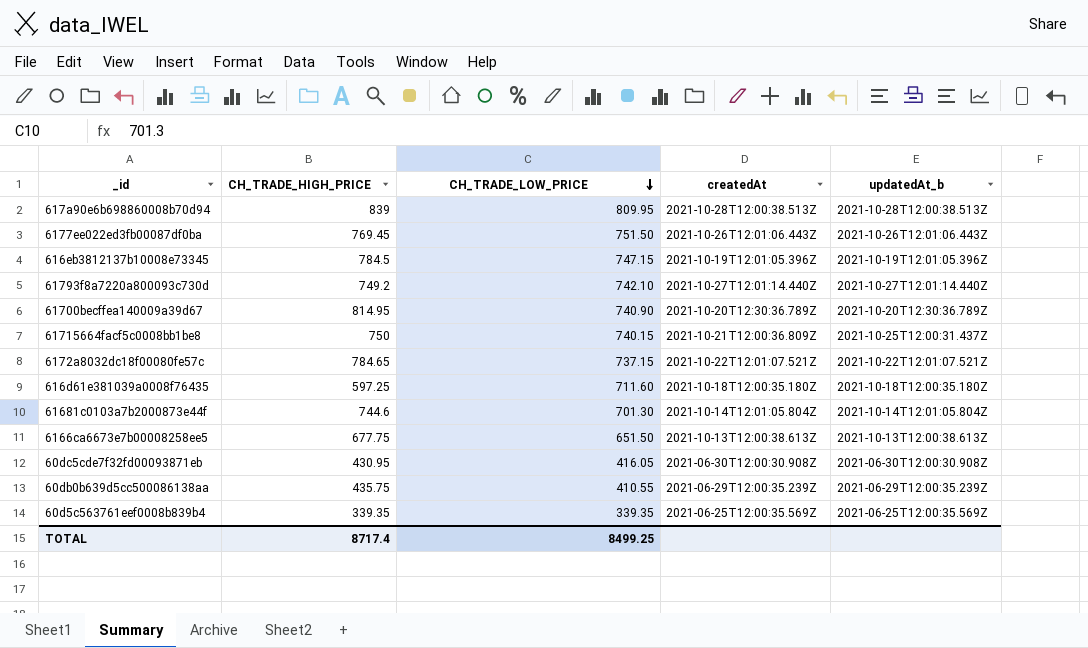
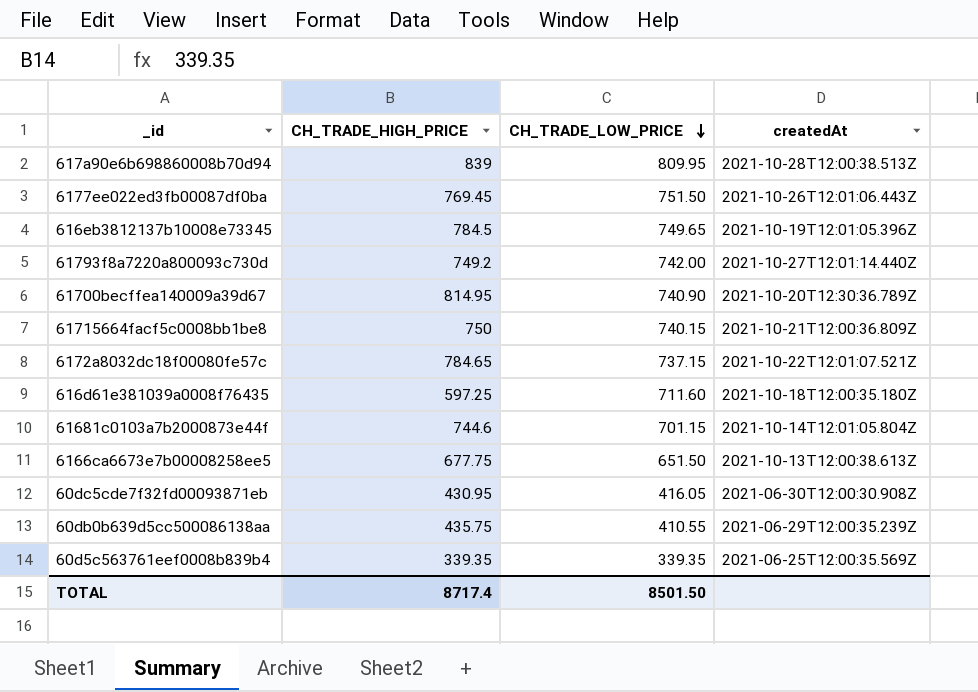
column updatedAt_b | position: 5 -> none
616eb3812137b10008e73345 | CH_TRADE_LOW_PRICE: 747.15 -> 749.65
61793f8a7220a800093c730d | CH_TRADE_LOW_PRICE: 742.10 -> 742.00
61681c0103a7b2000873e44f | CH_TRADE_LOW_PRICE: 701.30 -> 701.15
TOTAL | CH_TRADE_LOW_PRICE: 8499.25 -> 8501.50

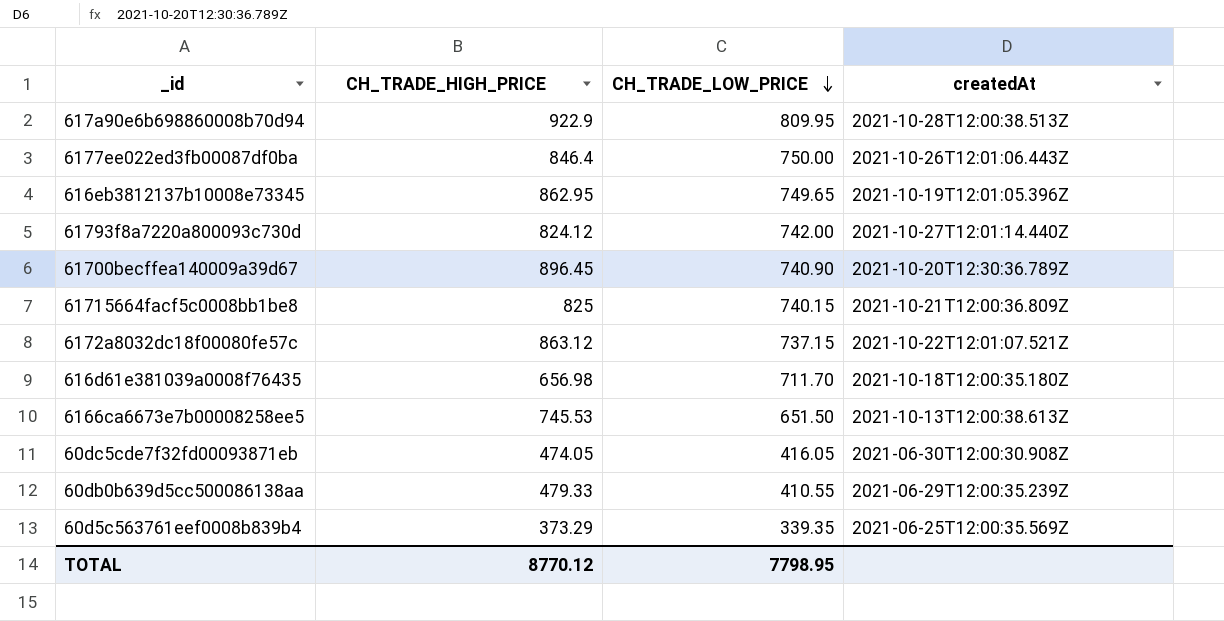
row 61681c0103a7b2000873e44f: 744.6 | 701.15 | 2021-10-14T12:01:05.804Z -> none
617a90e6b698860008b70d94 | CH_TRADE_HIGH_PRICE: 839 -> 922.9
6177ee022ed3fb00087df0ba | CH_TRADE_HIGH_PRICE: 769.45 -> 846.4
6177ee022ed3fb00087df0ba | CH_TRADE_LOW_PRICE: 751.50 -> 750.00
616eb3812137b10008e73345 | CH_TRADE_HIGH_PRICE: 784.5 -> 862.95
61793f8a7220a800093c730d | CH_TRADE_HIGH_PRICE: 749.2 -> 824.12
61700becffea140009a39d67 | CH_TRADE_HIGH_PRICE: 814.95 -> 896.45
61715664facf5c0008bb1be8 | CH_TRADE_HIGH_PRICE: 750 -> 825
6172a8032dc18f00080fe57c | CH_TRADE_HIGH_PRICE: 784.65 -> 863.12
616d61e381039a0008f76435 | CH_TRADE_HIGH_PRICE: 597.25 -> 656.98
616d61e381039a0008f76435 | CH_TRADE_LOW_PRICE: 711.60 -> 711.70
6166ca6673e7b00008258ee5 | CH_TRADE_HIGH_PRICE: 677.75 -> 745.53
60dc5cde7f32fd00093871eb | CH_TRADE_HIGH_PRICE: 430.95 -> 474.05
60db0b639d5cc500086138aa | CH_TRADE_HIGH_PRICE: 435.75 -> 479.33
60d5c563761eef0008b839b4 | CH_TRADE_HIGH_PRICE: 339.35 -> 373.29
TOTAL | CH_TRADE_HIGH_PRICE: 8717.4 -> 8770.12
TOTAL | CH_TRADE_LOW_PRICE: 8501.50 -> 7798.95

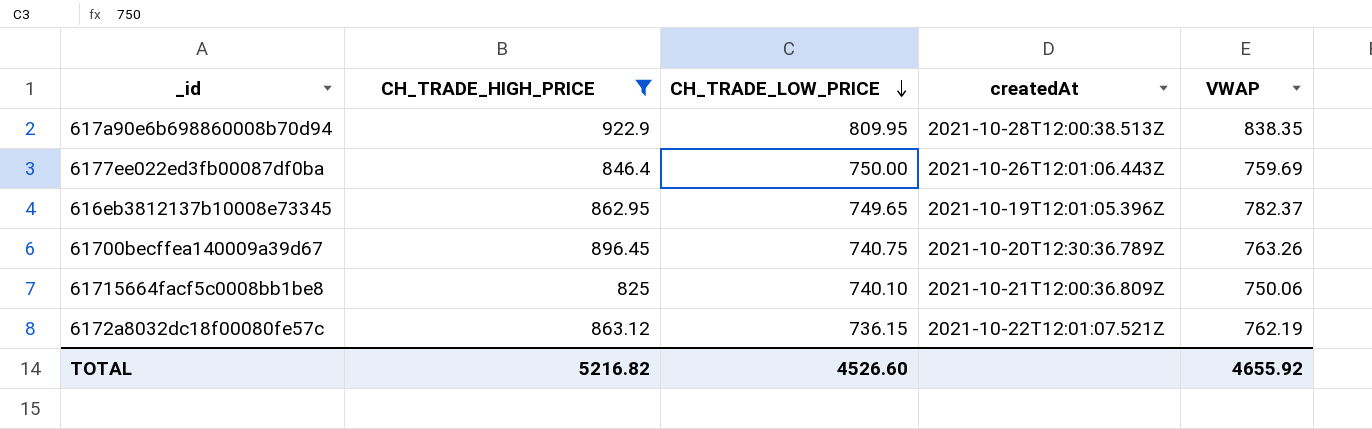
filter: none -> CH_TRADE_HIGH_PRICE >= 825
column VWAP | position: none -> 5
61700becffea140009a39d67 | CH_TRADE_LOW_PRICE: 740.90 -> 740.75
61715664facf5c0008bb1be8 | CH_TRADE_LOW_PRICE: 740.15 -> 740.10
6172a8032dc18f00080fe57c | CH_TRADE_LOW_PRICE: 737.15 -> 736.15
TOTAL | CH_TRADE_HIGH_PRICE: 8770.12 -> 5216.82
TOTAL | CH_TRADE_LOW_PRICE: 7798.95 -> 4526.60

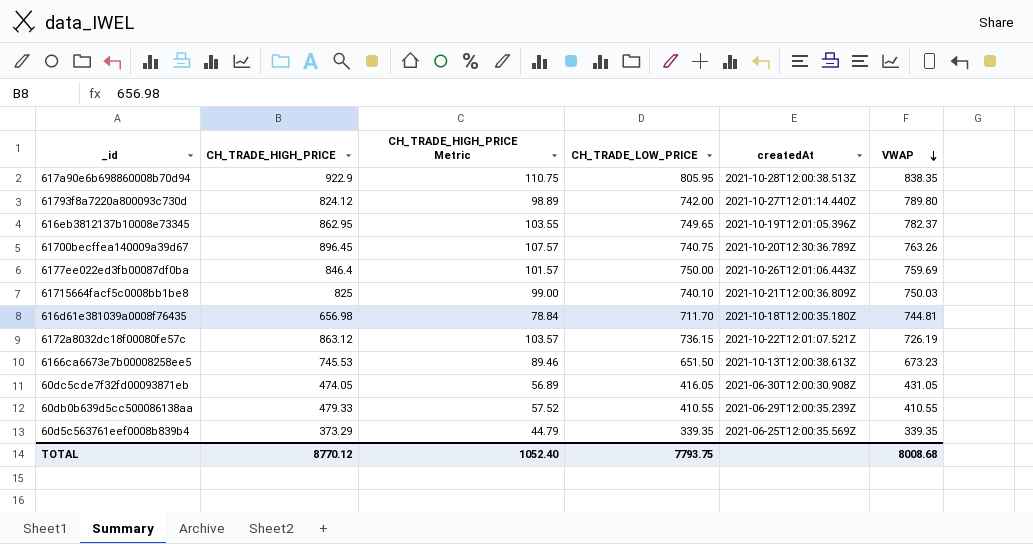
filter: CH_TRADE_HIGH_PRICE >= 825 -> none
row order: CH_TRADE_LOW_PRICE descending -> VWAP descending
column CH_TRADE_HIGH_PRICE Metric | formula: none -> [CH_TRADE_HIGH_PRICE] * 0.12
617a90e6b698860008b70d94 | CH_TRADE_LOW_PRICE: 809.95 -> 805.95
61715664facf5c0008bb1be8 | VWAP: 750.06 -> 750.03
6172a8032dc18f00080fe57c | VWAP: 762.19 -> 726.19
TOTAL | CH_TRADE_HIGH_PRICE: 5216.82 -> 8770.12
TOTAL | CH_TRADE_LOW_PRICE: 4526.60 -> 7793.75
TOTAL | VWAP: 4655.92 -> 8008.68

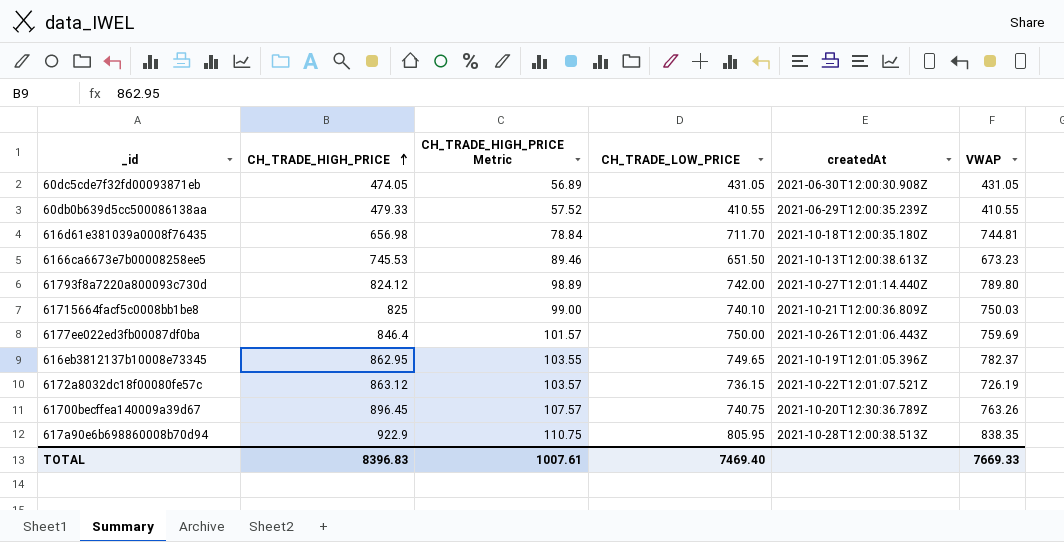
row order: VWAP descending -> CH_TRADE_HIGH_PRICE ascending
row 60d5c563761eef0008b839b4: 373.29 | 44.79 | 339.35 | 2021-06-25T12:00:35.569Z | 339.35 -> none
60dc5cde7f32fd00093871eb | CH_TRADE_LOW_PRICE: 416.05 -> 431.05
TOTAL | CH_TRADE_HIGH_PRICE: 8770.12 -> 8396.83
TOTAL | CH_TRADE_HIGH_PRICE Metric: 1052.40 -> 1007.61
TOTAL | CH_TRADE_LOW_PRICE: 7793.75 -> 7469.40
TOTAL | VWAP: 8008.68 -> 7669.33

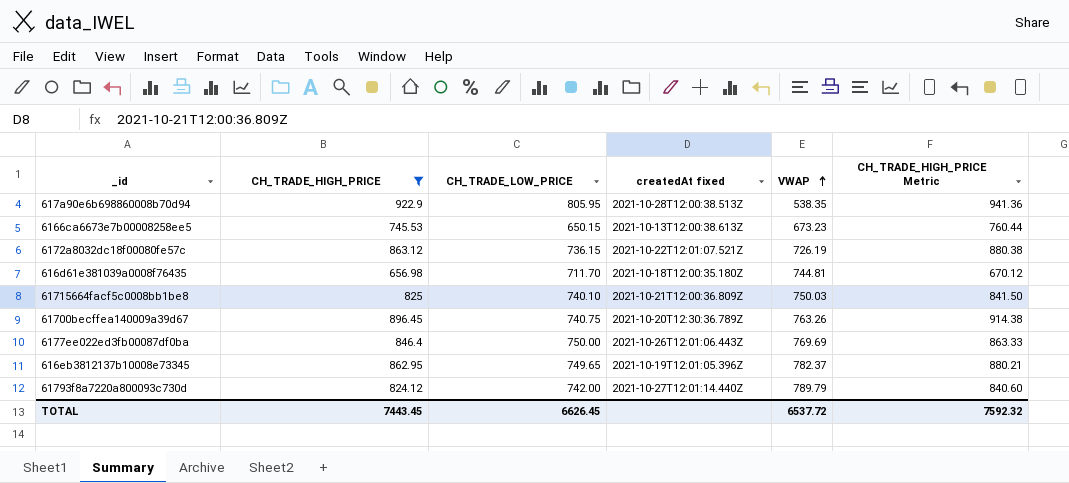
filter: none -> CH_TRADE_HIGH_PRICE >= 656.98
row order: CH_TRADE_HIGH_PRICE ascending -> VWAP ascending
column name: createdAt -> createdAt fixed
column CH_TRADE_HIGH_PRICE Metric | formula: [CH_TRADE_HIGH_PRICE] * 0.12 -> [CH_TRADE_HIGH_PRICE] * 1.02
column CH_TRADE_HIGH_PRICE Metric | position: 3 -> 6
617a90e6b698860008b70d94 | VWAP: 838.35 -> 538.35
6166ca6673e7b00008258ee5 | CH_TRADE_LOW_PRICE: 651.50 -> 650.15
6177ee022ed3fb00087df0ba | VWAP: 759.69 -> 769.69
61793f8a7220a800093c730d | VWAP: 789.80 -> 789.79
TOTAL | CH_TRADE_HIGH_PRICE: 8396.83 -> 7443.45
TOTAL | CH_TRADE_LOW_PRICE: 7469.40 -> 6626.45
TOTAL | VWAP: 7669.33 -> 6537.72
TOTAL | CH_TRADE_HIGH_PRICE Metric: 1007.61 -> 7592.32

